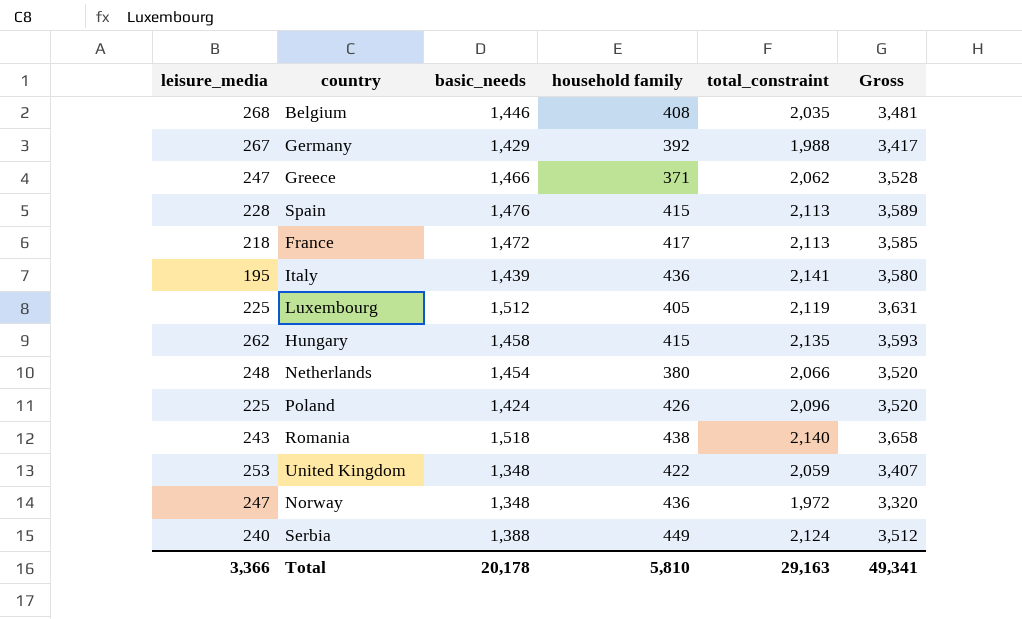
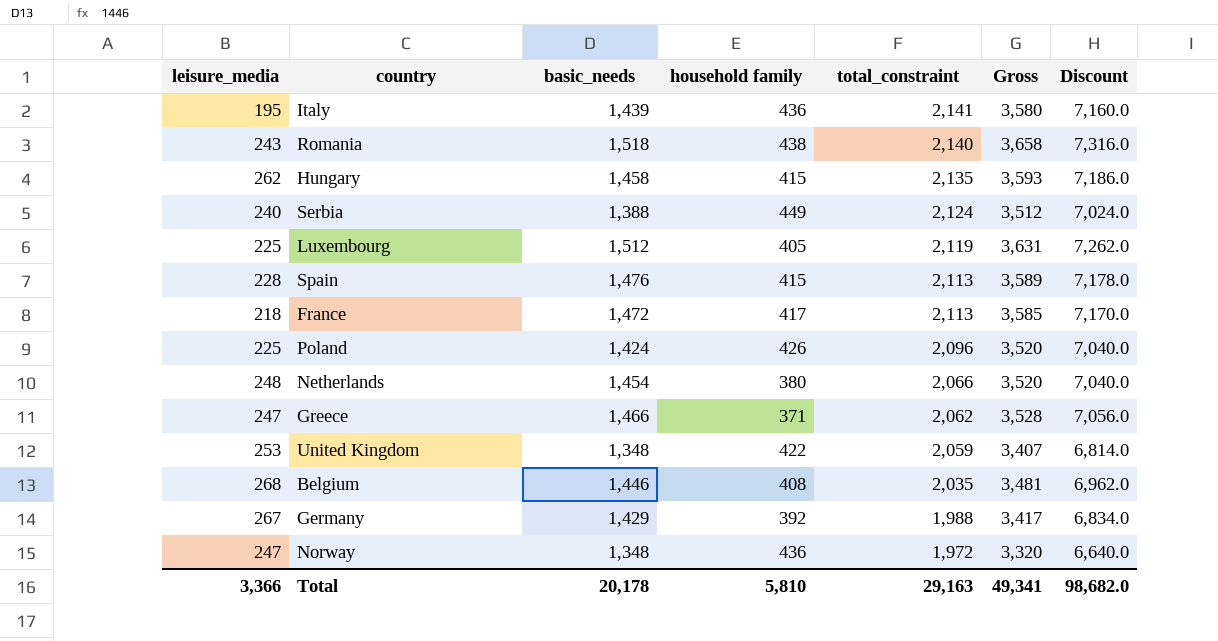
row order: none -> total_constraint descending
column Discount | formula: none -> [Gross] * 2

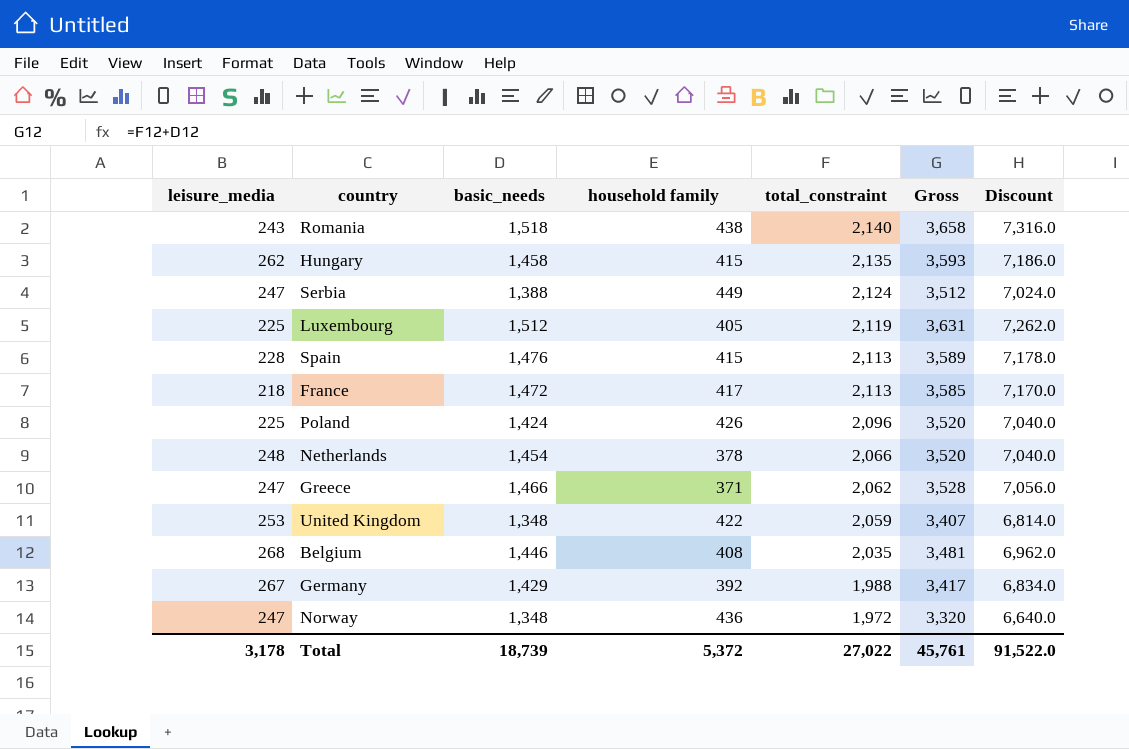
row Italy: 195 | 1,439 | 436 | 2,141 | 3,580 | 7,160.0 -> none
Serbia | leisure_media: 240 -> 247
Netherlands | household family: 380 -> 378
Total | leisure_media: 3,366 -> 3,178
Total | basic_needs: 20,178 -> 18,739
Total | household family: 5,810 -> 5,372
Total | total_constraint: 29,163 -> 27,022
Total | Gross: 49,341 -> 45,761
Total | Discount: 98,682.0 -> 91,522.0

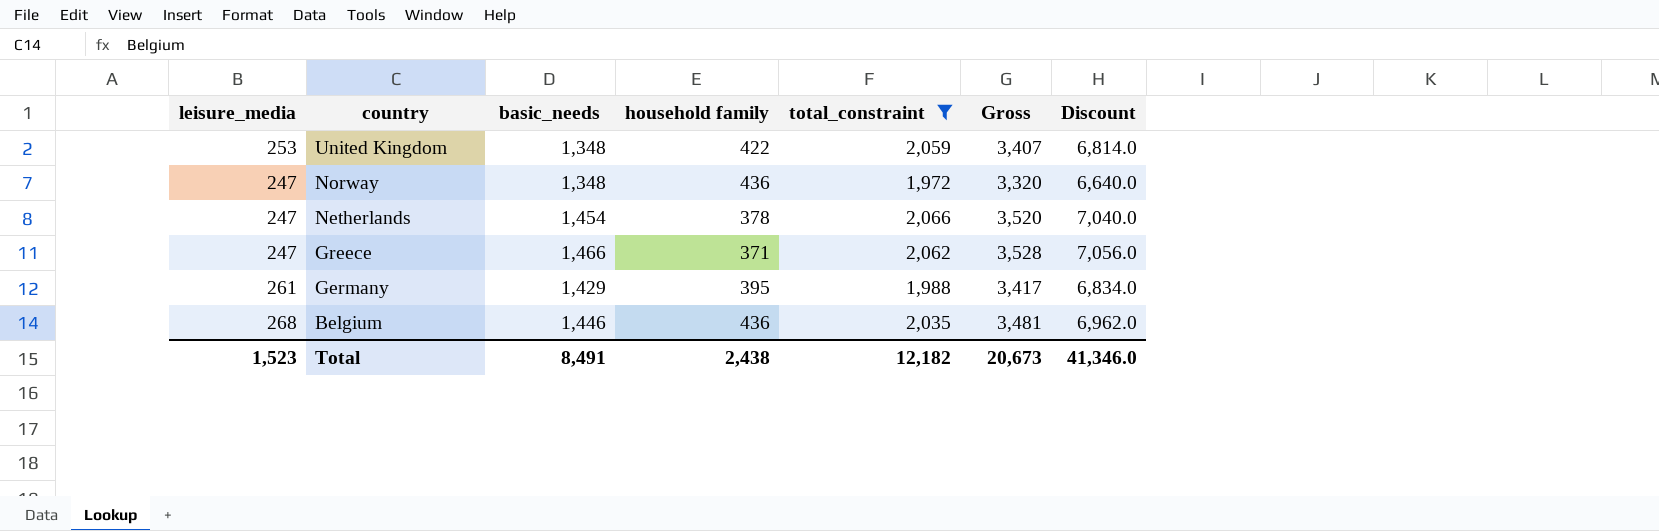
filter: none -> total_constraint <= 2,066
row order: total_constraint descending -> country descending
Netherlands | leisure_media: 248 -> 247
Germany | leisure_media: 267 -> 261
Germany | household family: 392 -> 395
Belgium | household family: 408 -> 436
Total | leisure_media: 3,178 -> 1,523
Total | basic_needs: 18,739 -> 8,491
Total | household family: 5,372 -> 2,438
Total | total_constraint: 27,022 -> 12,182
Total | Gross: 45,761 -> 20,673
Total | Discount: 91,522.0 -> 41,346.0

